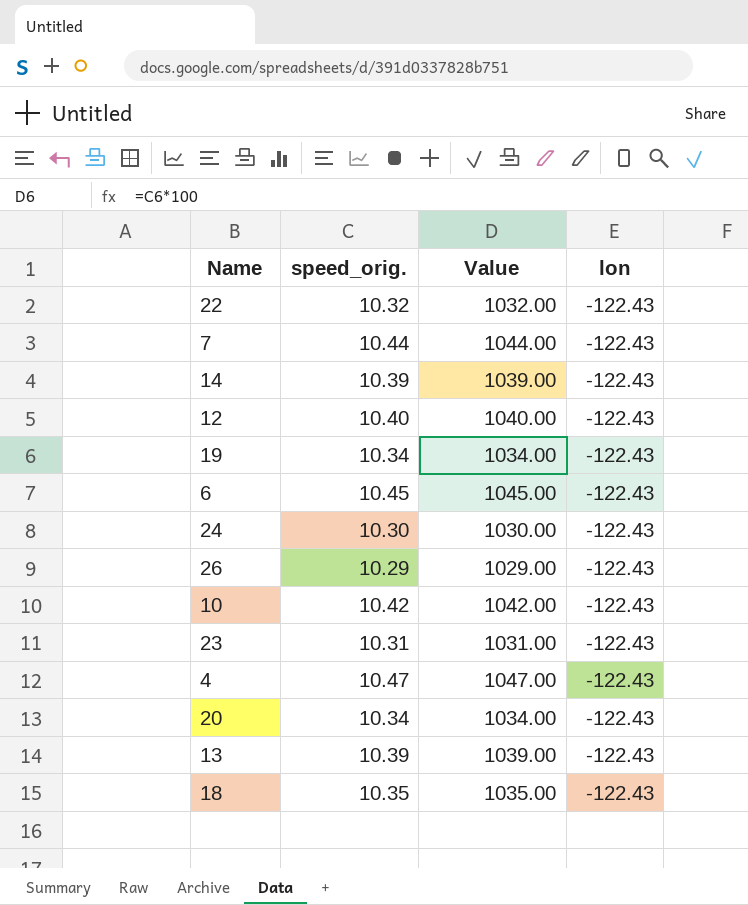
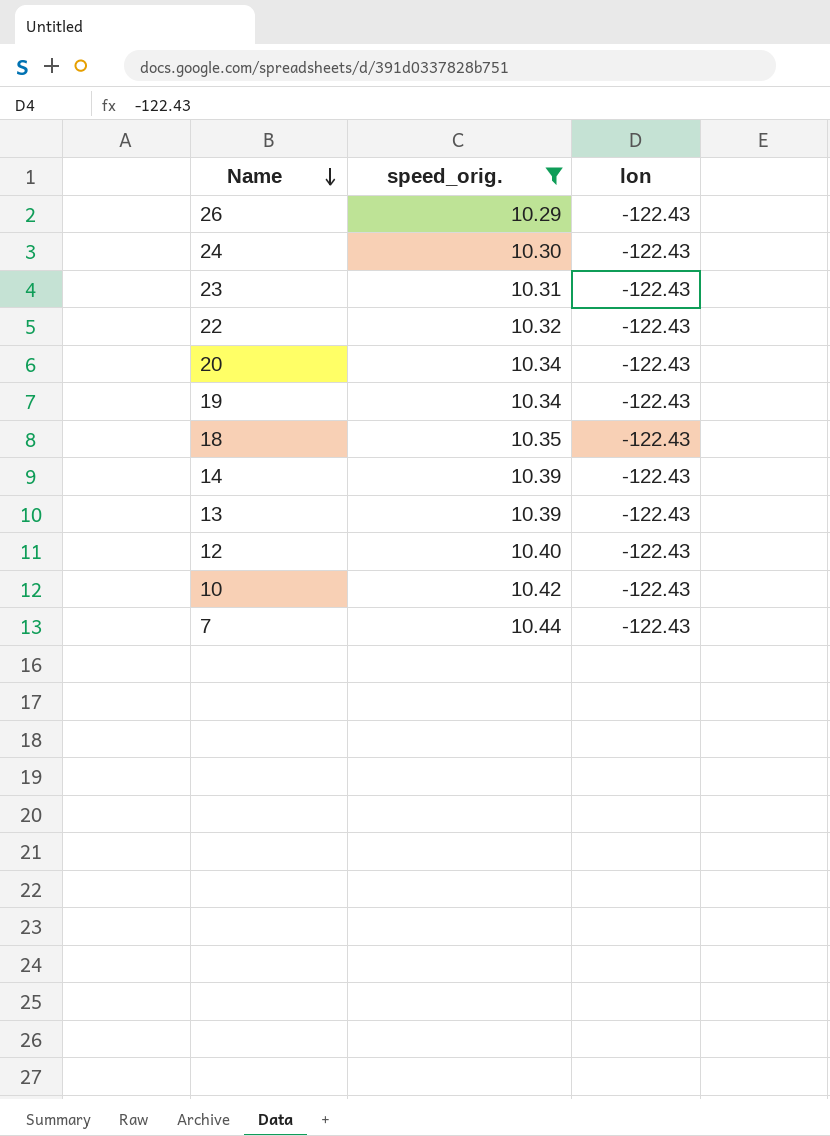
filter: none -> speed_orig. <= 10.44
row order: none -> Name descending
column Value | formula: [speed_orig.] * 100 -> none

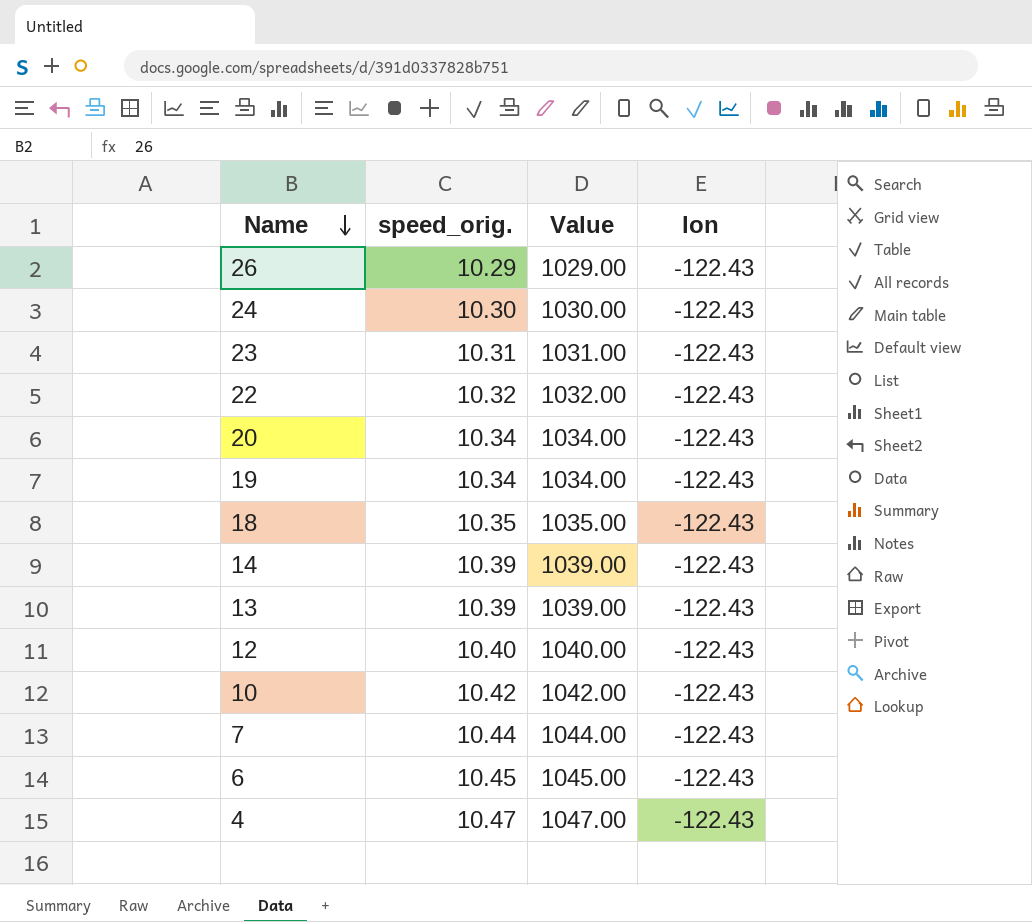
filter: speed_orig. <= 10.44 -> none
column Value | formula: none -> [speed_orig.] * 100

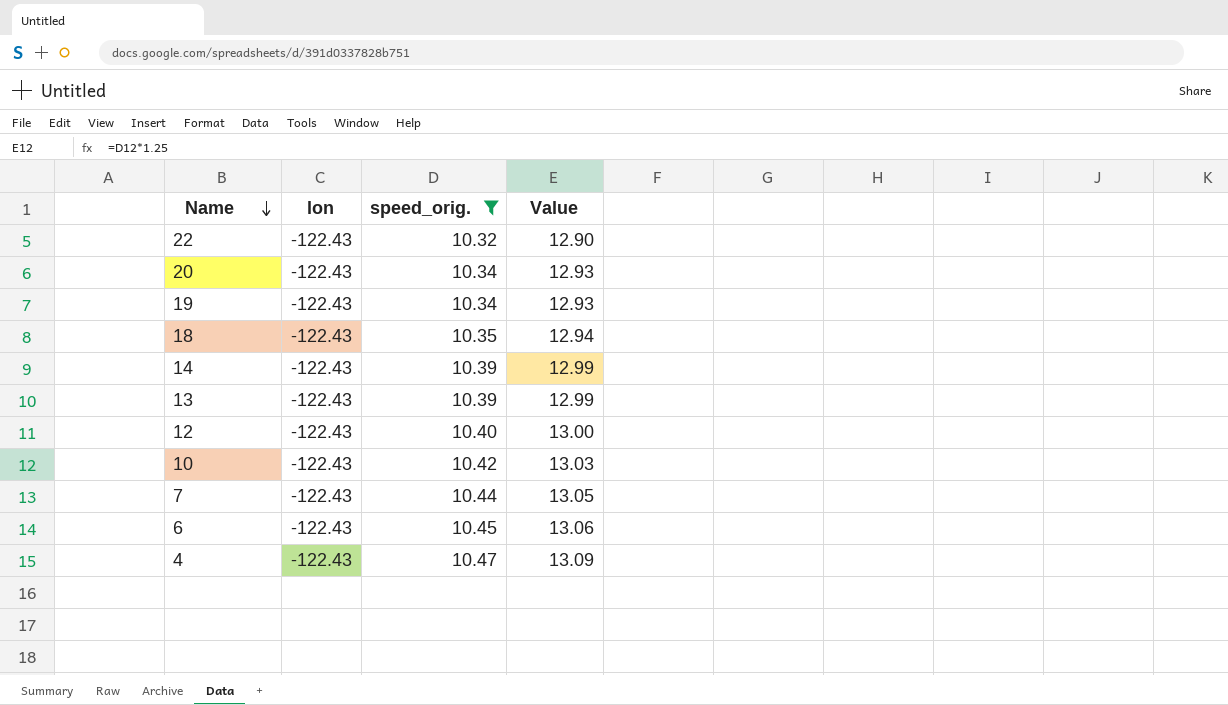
filter: none -> speed_orig. >= 10.32
column lon | position: 4 -> 2
column Value | formula: [speed_orig.] * 100 -> [speed_orig.] * 1.25

